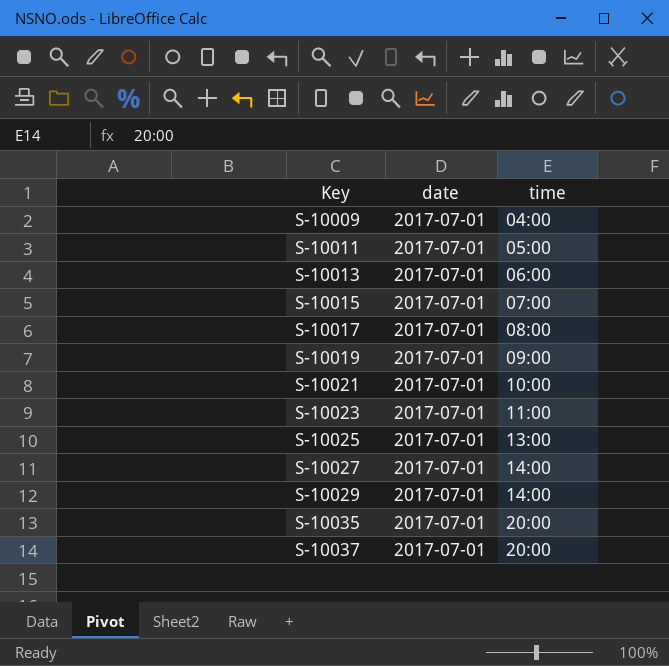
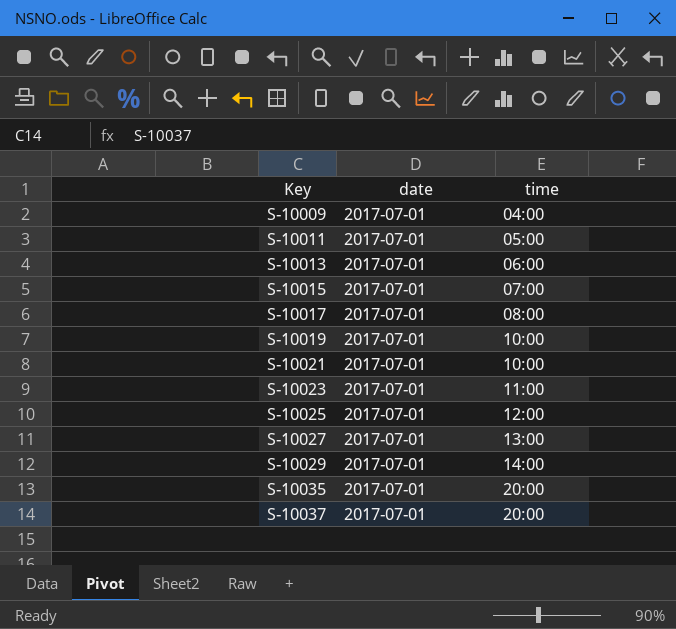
S-10019 | time: 09:00 -> 10:00
S-10025 | time: 13:00 -> 12:00
S-10027 | time: 14:00 -> 13:00

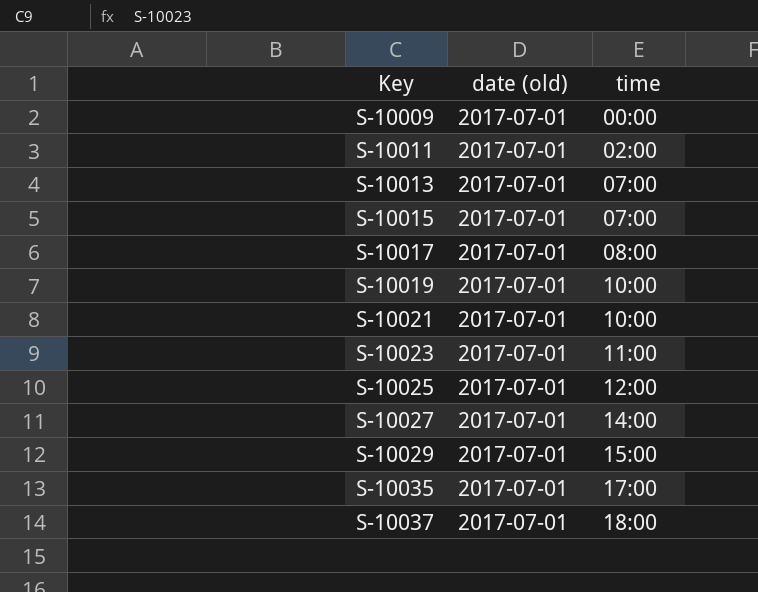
column name: date -> date (old)
S-10009 | time: 04:00 -> 00:00
S-10011 | time: 05:00 -> 02:00
S-10013 | time: 06:00 -> 07:00
S-10027 | time: 13:00 -> 14:00
S-10029 | time: 14:00 -> 15:00
S-10035 | time: 20:00 -> 17:00
S-10037 | time: 20:00 -> 18:00

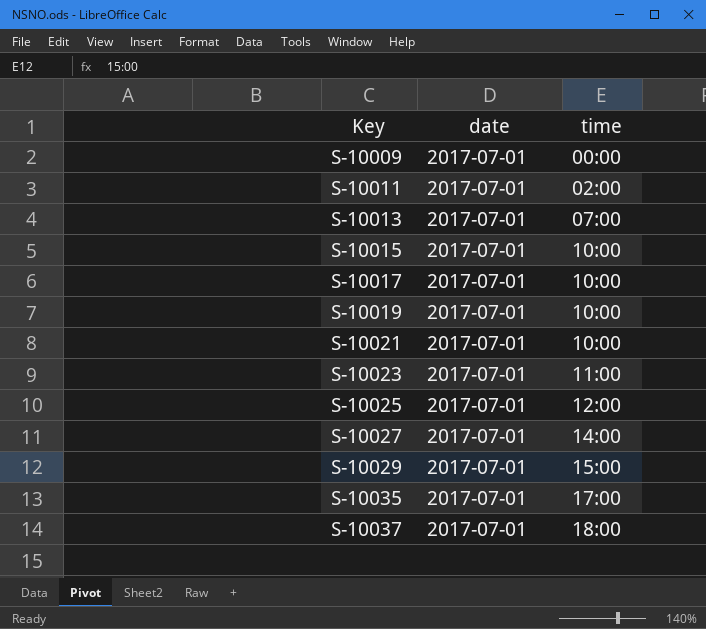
column name: date (old) -> date
S-10015 | time: 07:00 -> 10:00
S-10017 | time: 08:00 -> 10:00

